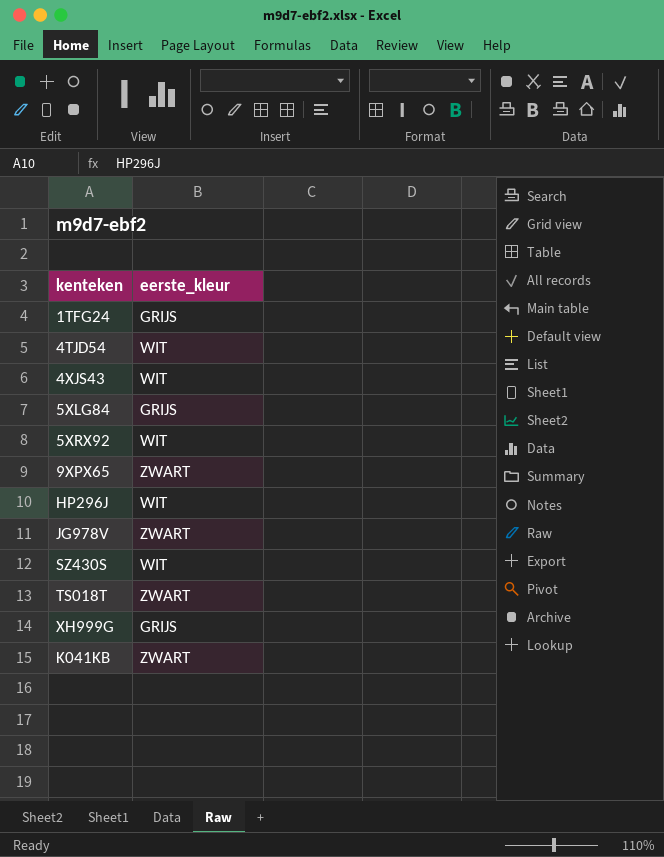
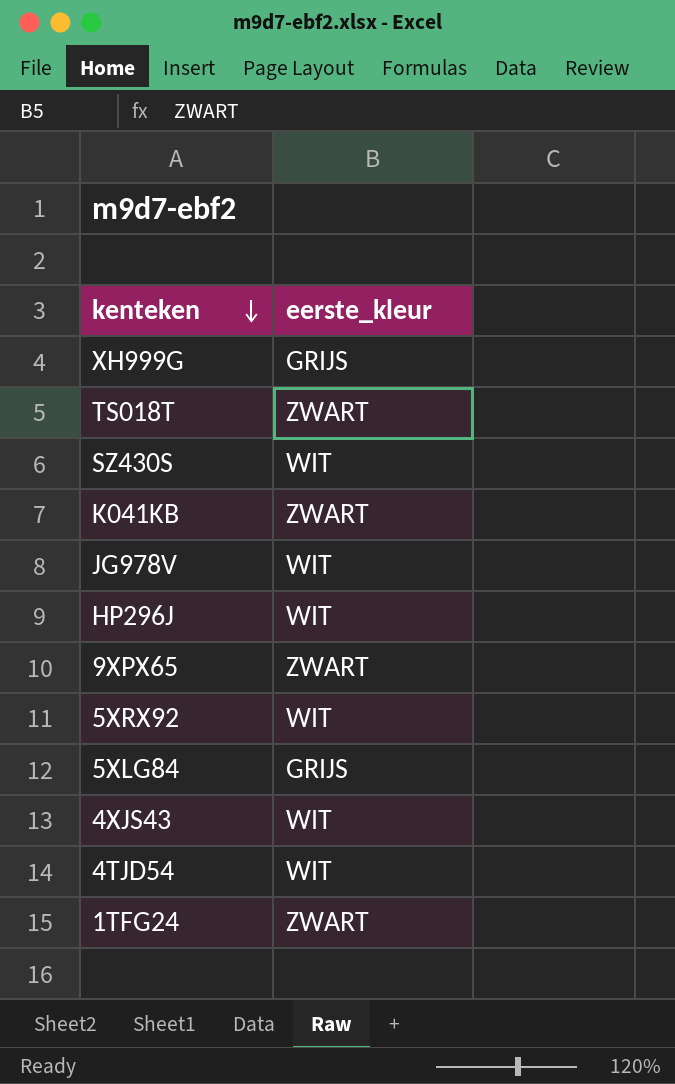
row order: none -> kenteken descending
JG978V | eerste_kleur: ZWART -> WIT
1TFG24 | eerste_kleur: GRIJS -> ZWART

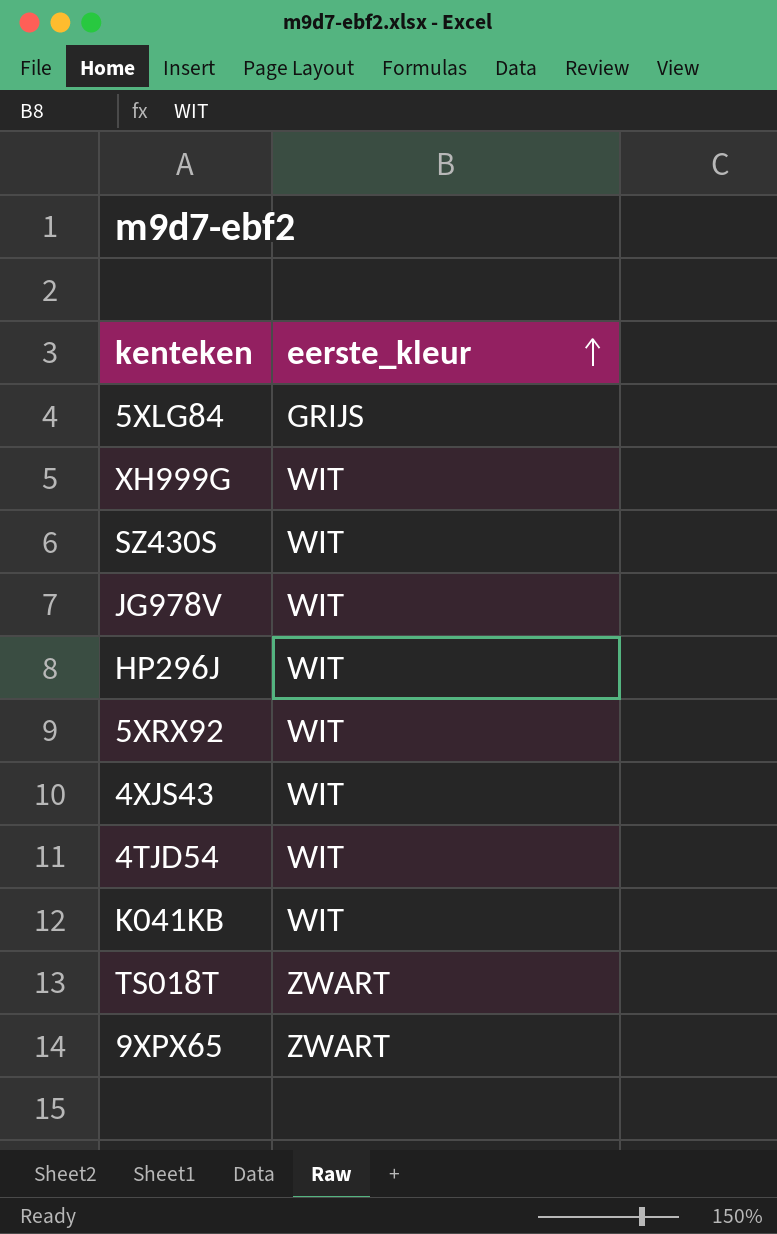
row order: kenteken descending -> eerste_kleur ascending
row 1TFG24: ZWART -> none
XH999G | eerste_kleur: GRIJS -> WIT
K041KB | eerste_kleur: ZWART -> WIT

